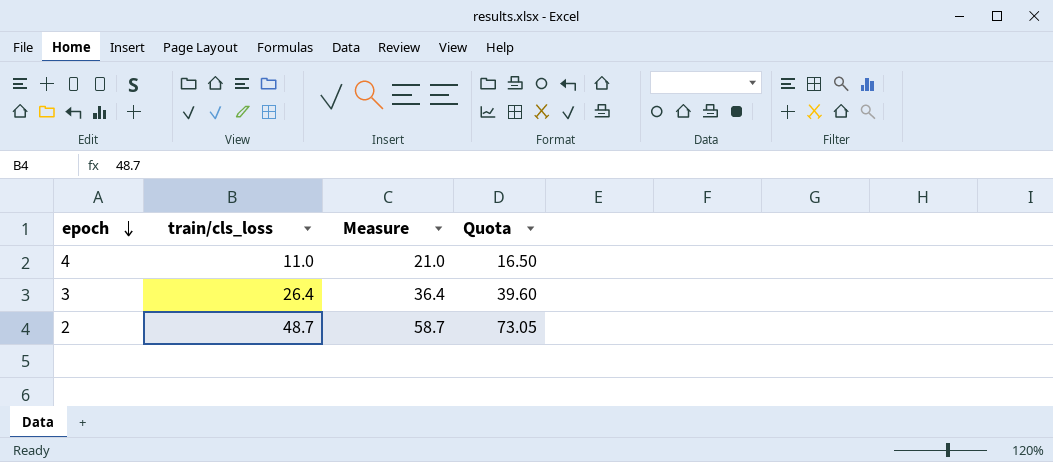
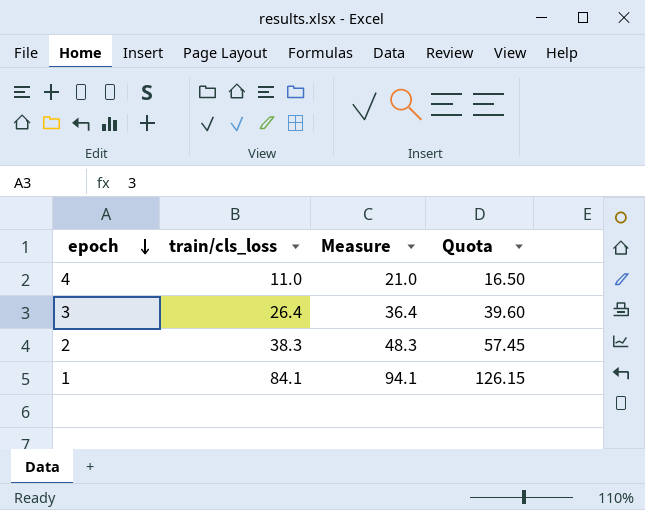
2 | train/cls_loss: 48.7 -> 38.3
2 | Measure: 58.7 -> 48.3
2 | Quota: 73.05 -> 57.45
row 1: none -> 84.1 | 94.1 | 126.15

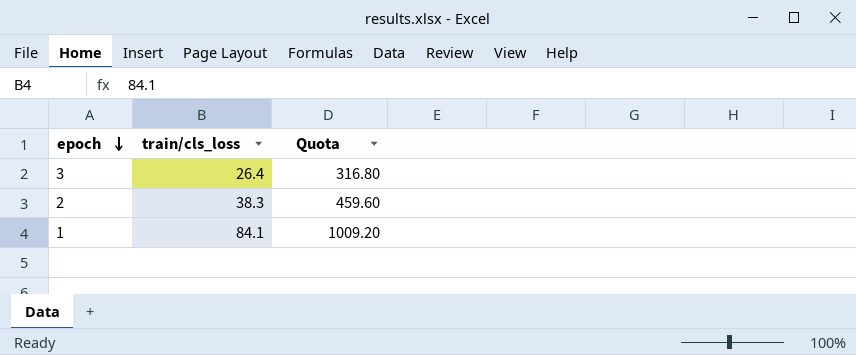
column Measure | formula: [train/cls_loss] + 10 -> none
column Quota | formula: [train/cls_loss] * 1.5 -> [train/cls_loss] * 12
row 4: 11.0 | 21.0 | 16.50 -> none

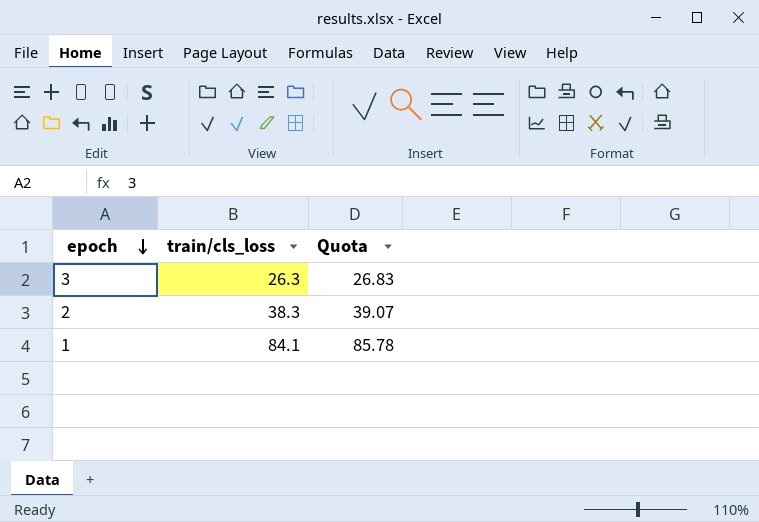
column Quota | formula: [train/cls_loss] * 12 -> [train/cls_loss] * 1.02
3 | train/cls_loss: 26.4 -> 26.3

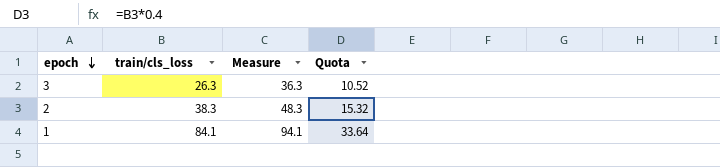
column Measure | formula: none -> [train/cls_loss] + 10
column Quota | formula: [train/cls_loss] * 1.02 -> [train/cls_loss] * 0.4

